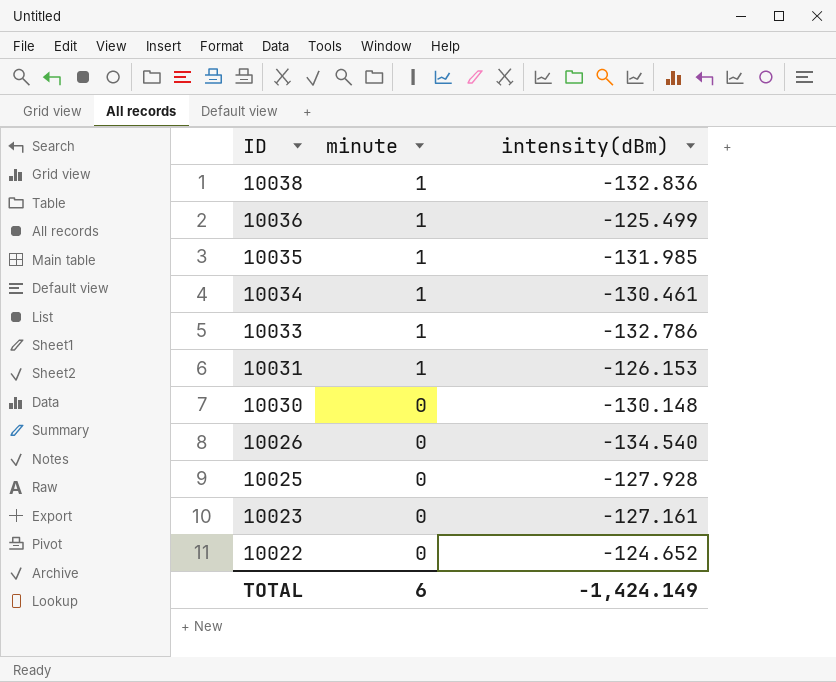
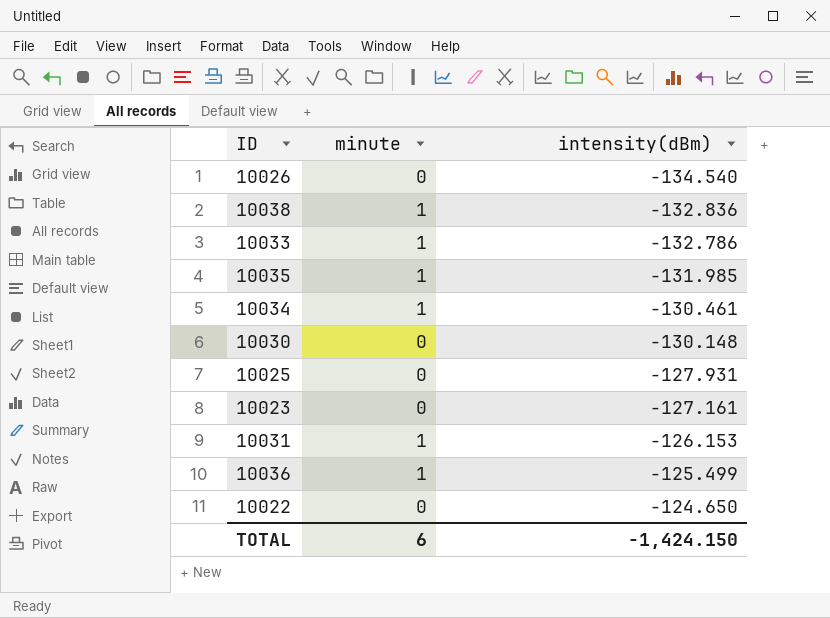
row order: ID descending -> intensity(dBm) ascending
10025 | intensity(dBm): -127.928 -> -127.931
10022 | intensity(dBm): -124.652 -> -124.650
TOTAL | intensity(dBm): -1,424.149 -> -1,424.150

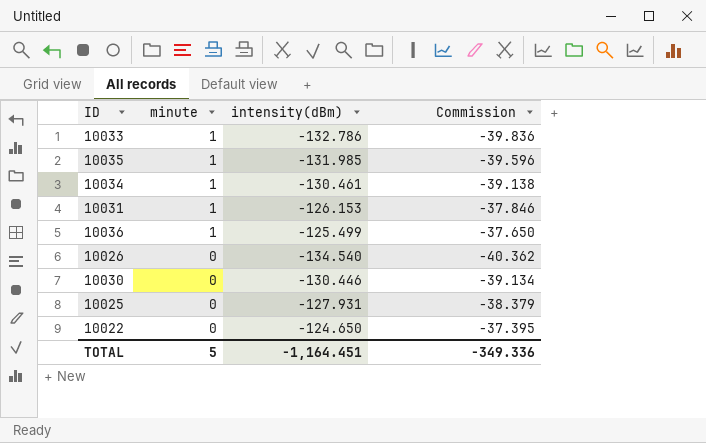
row order: intensity(dBm) ascending -> minute descending
column Commission | formula: none -> [intensity(dBm)] * 0.3
row 10038: 1 | -132.836 -> none
row 10023: 0 | -127.161 -> none
10030 | intensity(dBm): -130.148 -> -130.446
TOTAL | minute: 6 -> 5
TOTAL | intensity(dBm): -1,424.150 -> -1,164.451

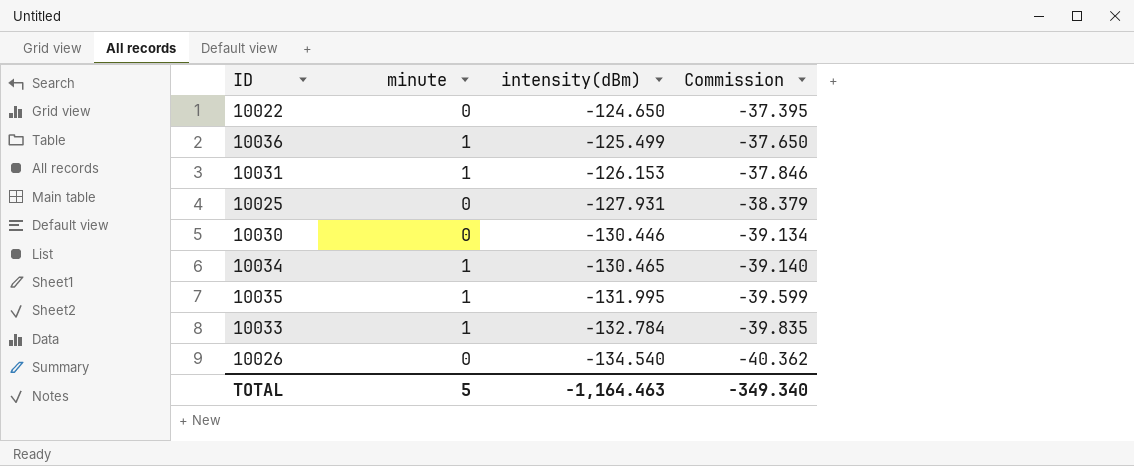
row order: minute descending -> intensity(dBm) descending
10034 | intensity(dBm): -130.461 -> -130.465
10034 | Commission: -39.138 -> -39.140
10035 | intensity(dBm): -131.985 -> -131.995
10035 | Commission: -39.596 -> -39.599
10033 | intensity(dBm): -132.786 -> -132.784
10033 | Commission: -39.836 -> -39.835
TOTAL | intensity(dBm): -1,164.451 -> -1,164.463
TOTAL | Commission: -349.336 -> -349.340

